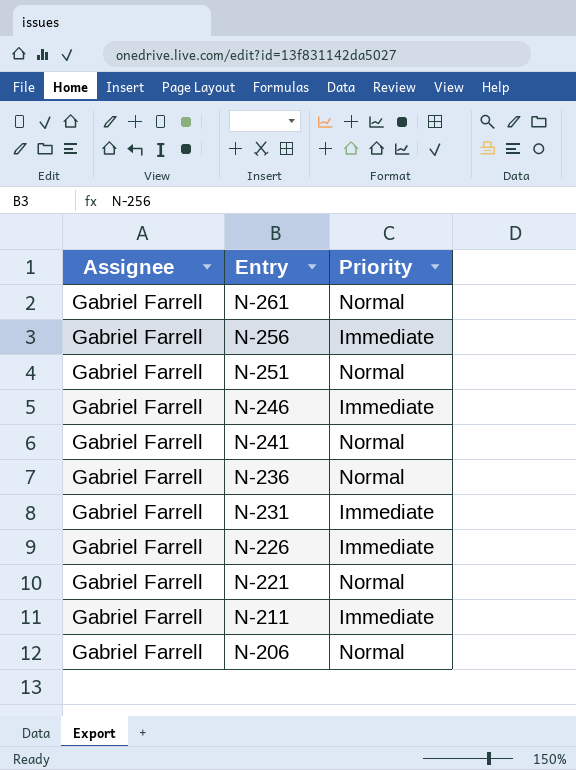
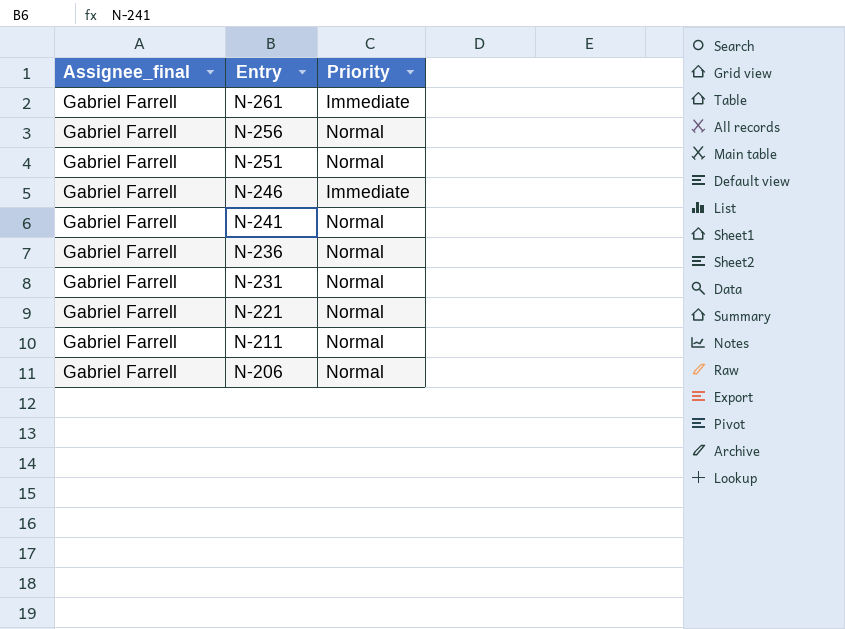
column name: Assignee -> Assignee_final
row N-226: Gabriel Farrell | Immediate -> none
N-261 | Priority: Normal -> Immediate
N-256 | Priority: Immediate -> Normal
N-231 | Priority: Immediate -> Normal
N-211 | Priority: Immediate -> Normal

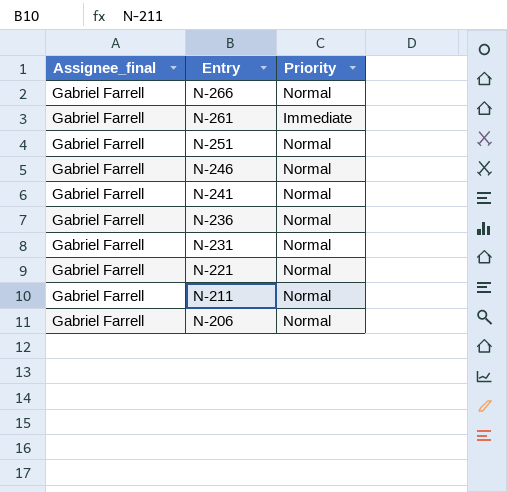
row N-256: Gabriel Farrell | Normal -> none
row N-266: none -> Gabriel Farrell | Normal
N-246 | Priority: Immediate -> Normal

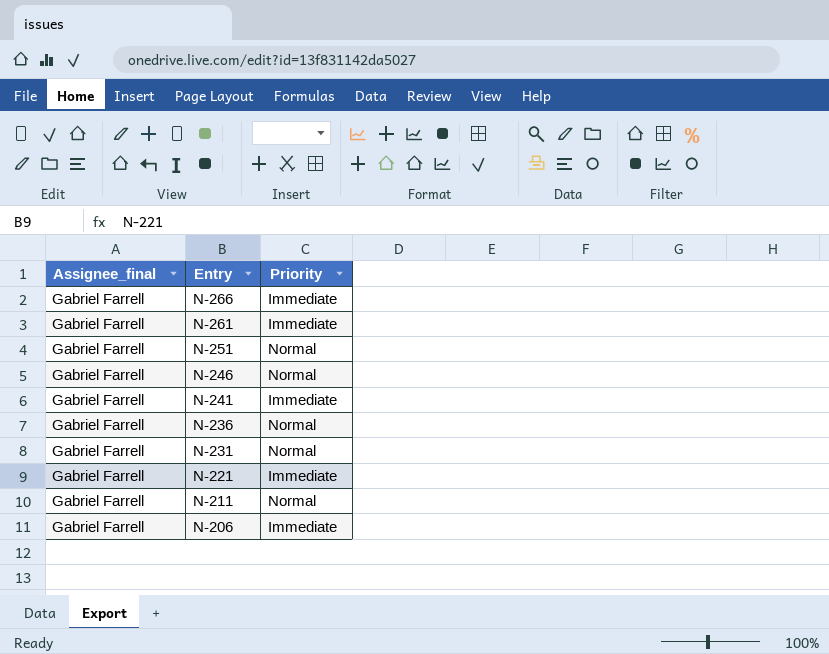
N-266 | Priority: Normal -> Immediate
N-241 | Priority: Normal -> Immediate
N-221 | Priority: Normal -> Immediate
N-206 | Priority: Normal -> Immediate

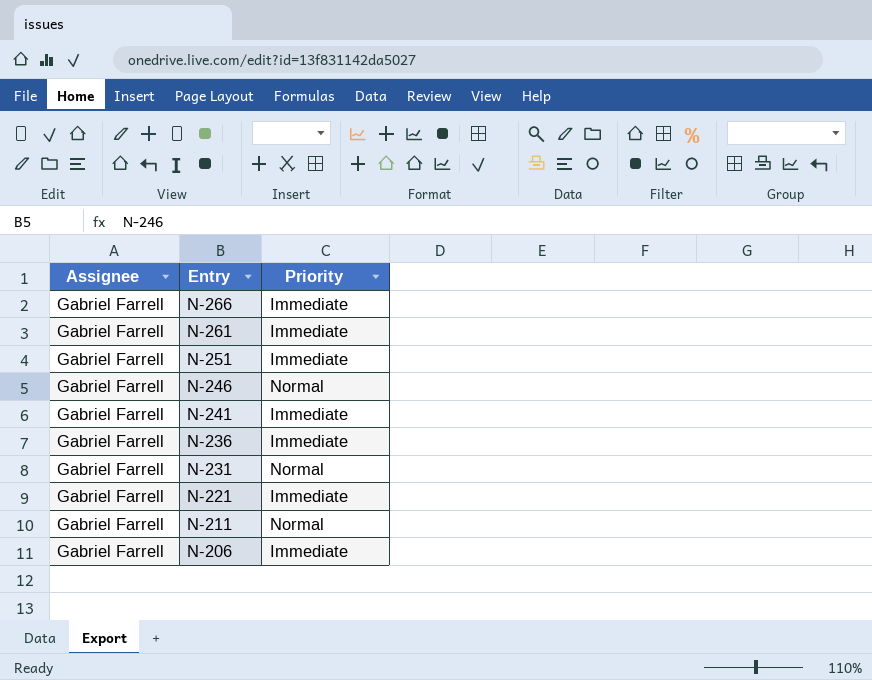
column name: Assignee_final -> Assignee
N-251 | Priority: Normal -> Immediate
N-236 | Priority: Normal -> Immediate

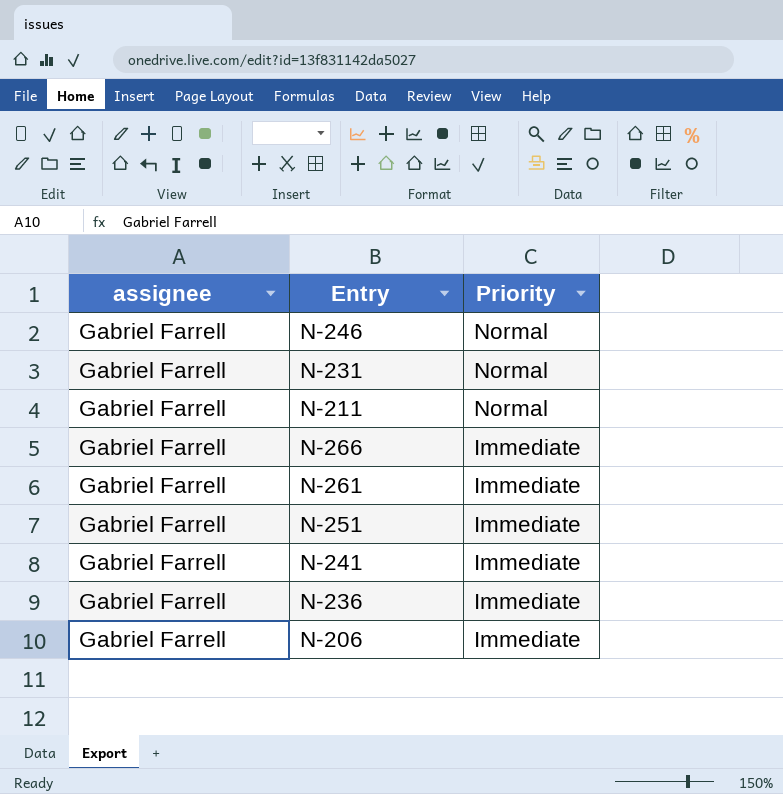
row order: Entry descending -> Priority descending
column name: Assignee -> assignee
row N-221: Gabriel Farrell | Immediate -> none

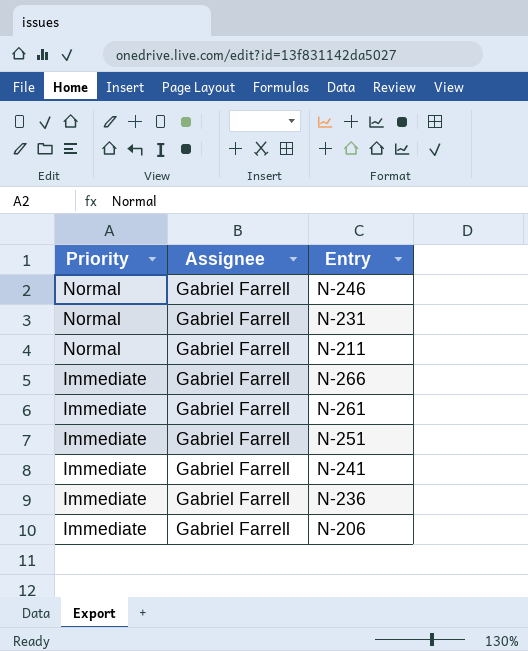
column Priority | position: 3 -> 1
column name: assignee -> Assignee

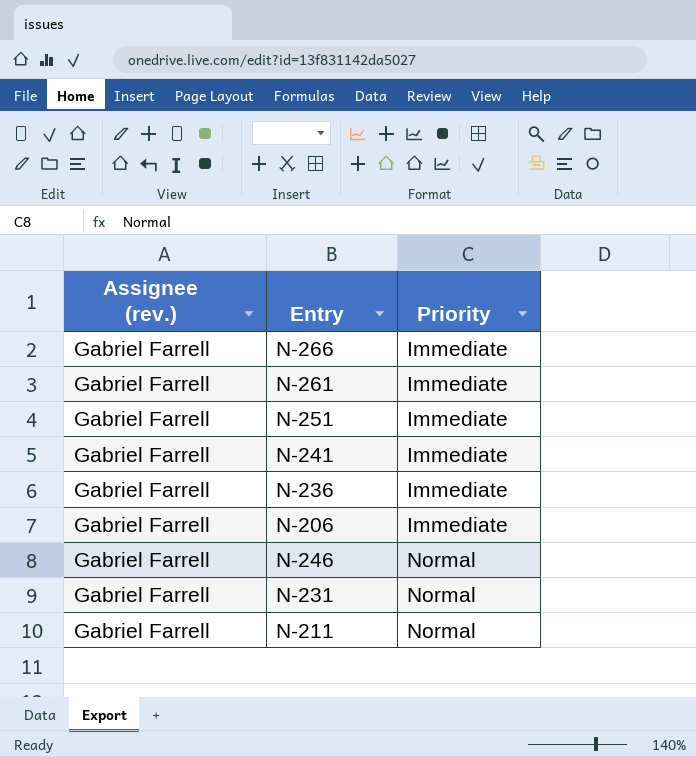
row order: Priority descending -> Priority ascending
column name: Assignee -> Assignee (rev.)
column Priority | position: 1 -> 3

